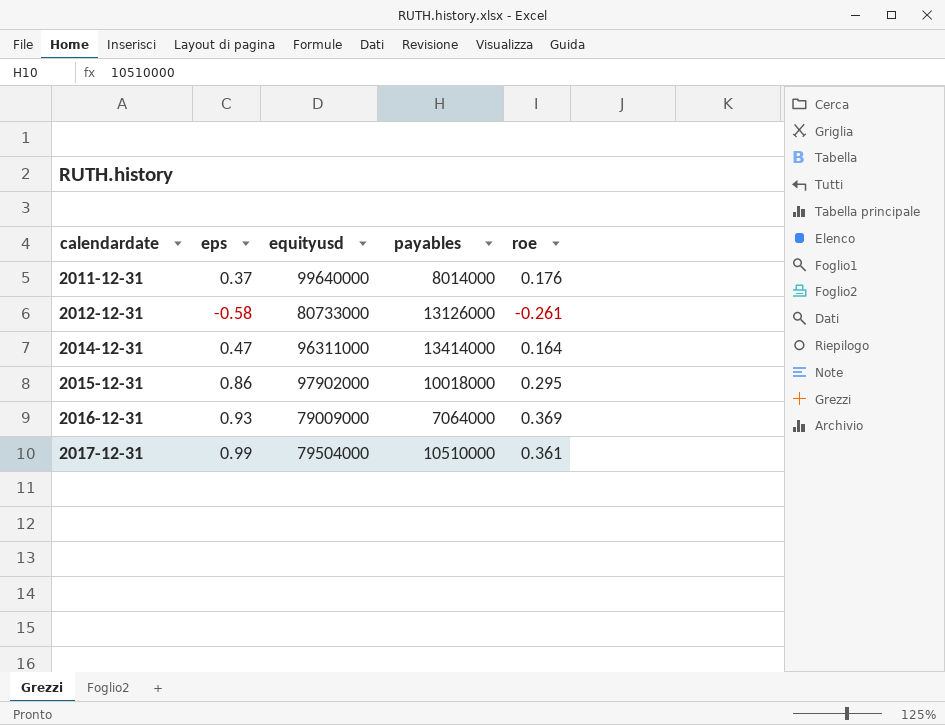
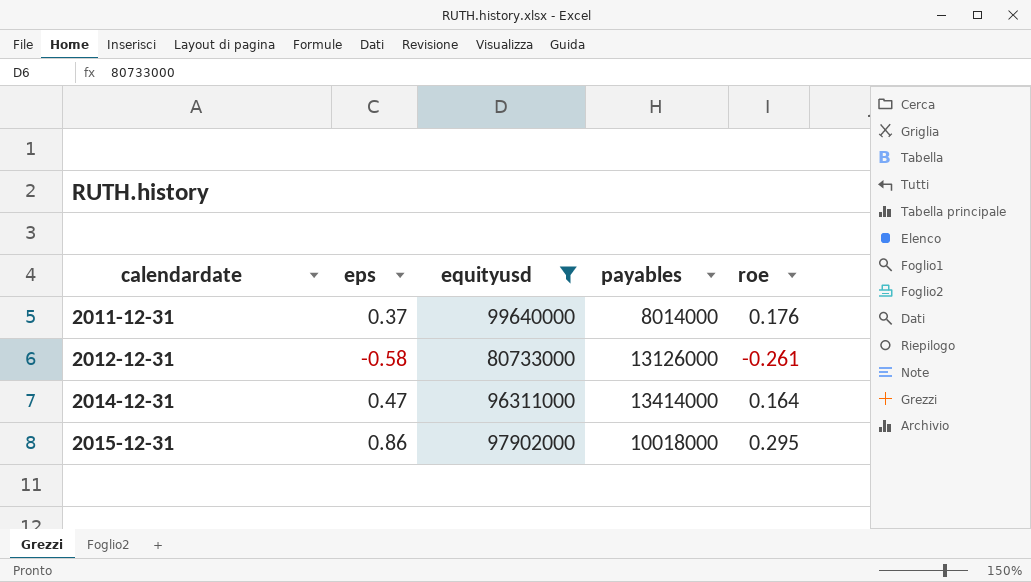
filter: none -> equityusd >= 80733000

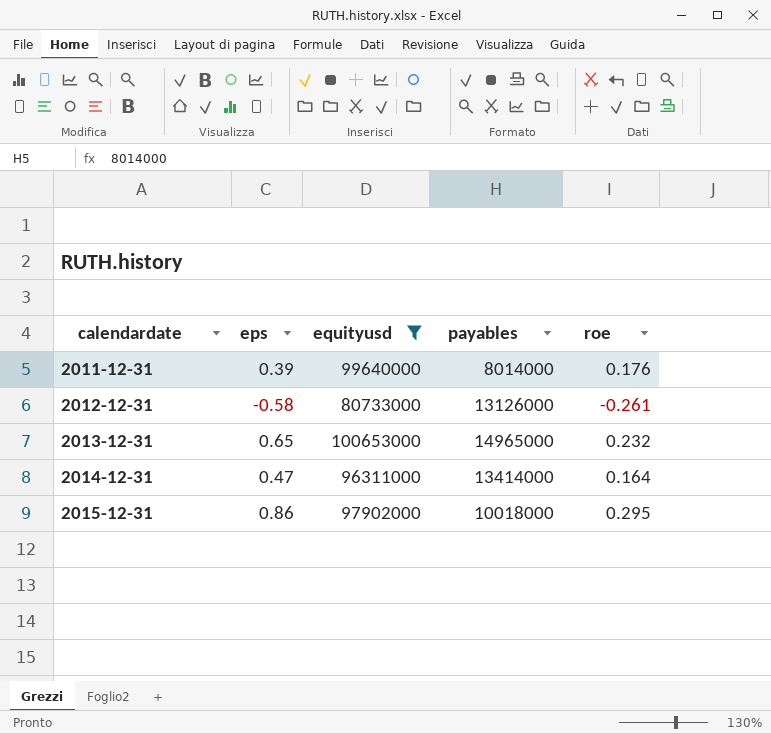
2011-12-31 | eps: 0.37 -> 0.39
row 2013-12-31: none -> 0.65 | 100653000 | 14965000 | 0.232

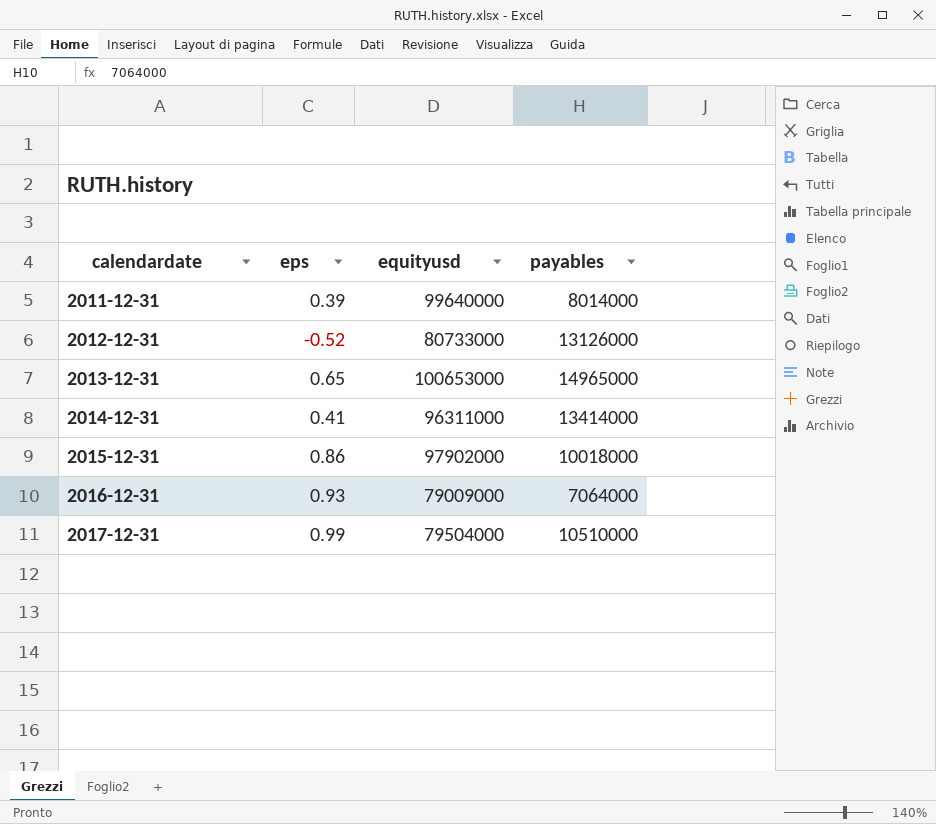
filter: equityusd >= 80733000 -> none
column roe | position: 5 -> none
2012-12-31 | eps: -0.58 -> -0.52
2014-12-31 | eps: 0.47 -> 0.41

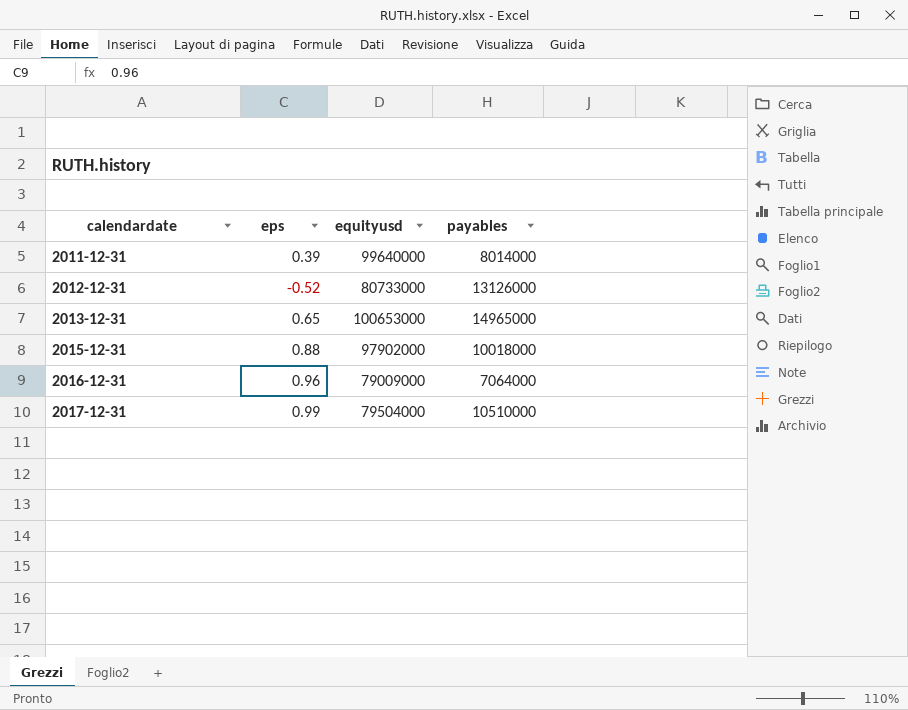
row 2014-12-31: 0.41 | 96311000 | 13414000 -> none
2015-12-31 | eps: 0.86 -> 0.88
2016-12-31 | eps: 0.93 -> 0.96

